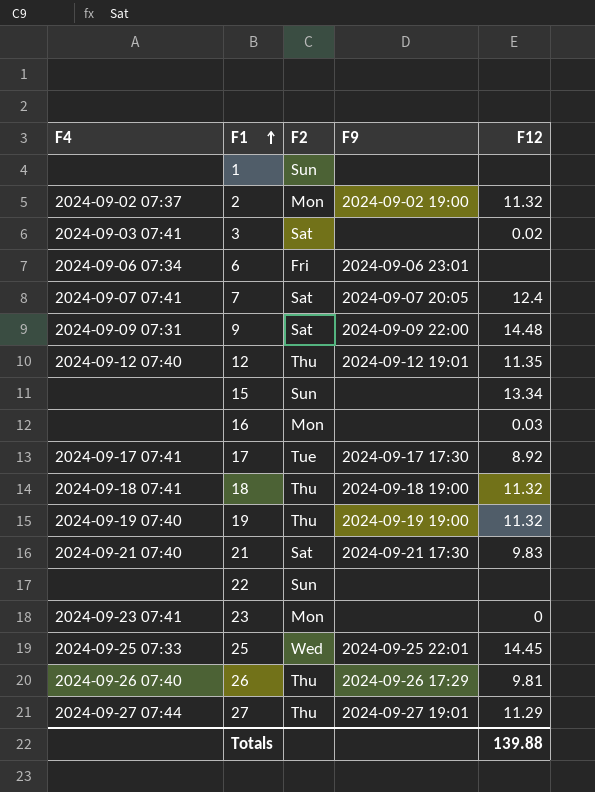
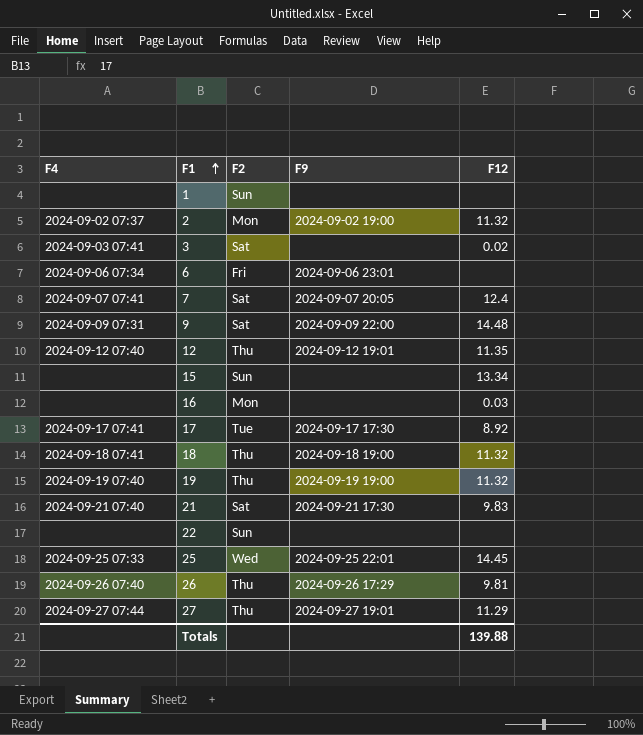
row 23: 2024-09-23 07:41 | Mon | none | 0 -> none

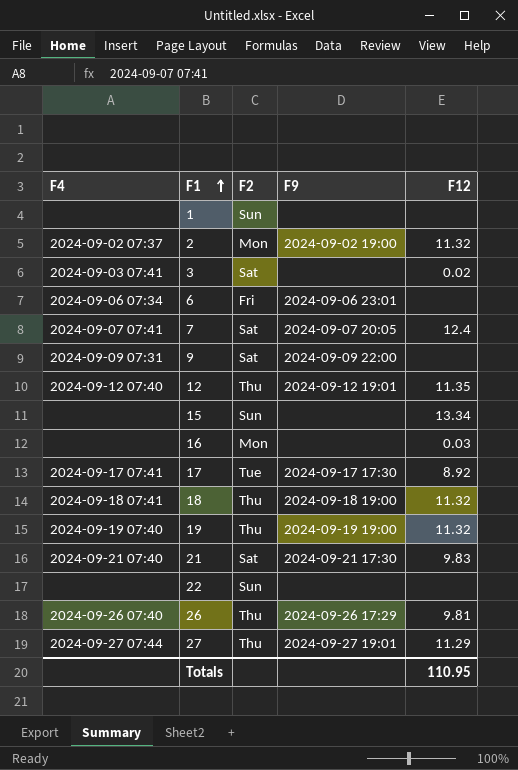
row 25: 2024-09-25 07:33 | Wed | 2024-09-25 22:01 | 14.45 -> none
9 | F12: 14.48 -> none
Totals | F12: 139.88 -> 110.95

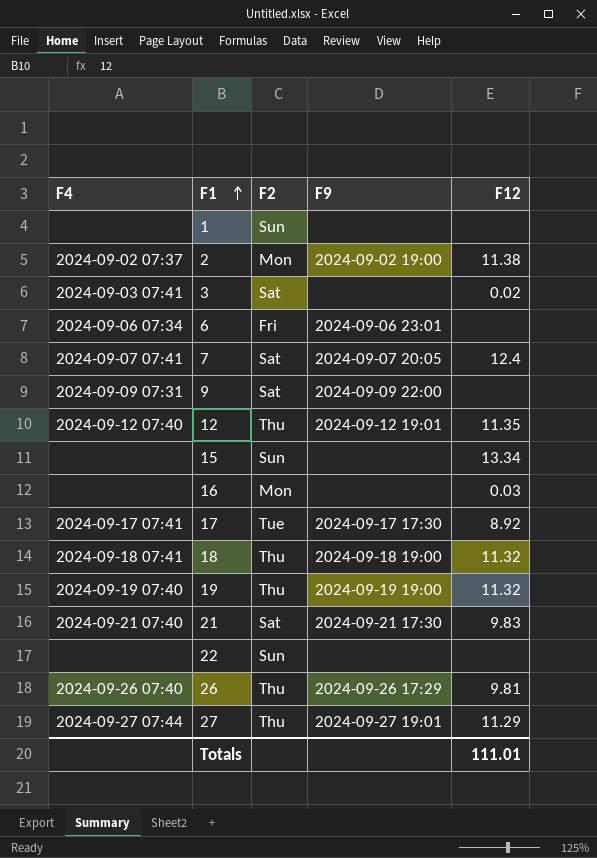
2 | F12: 11.32 -> 11.38
Totals | F12: 110.95 -> 111.01

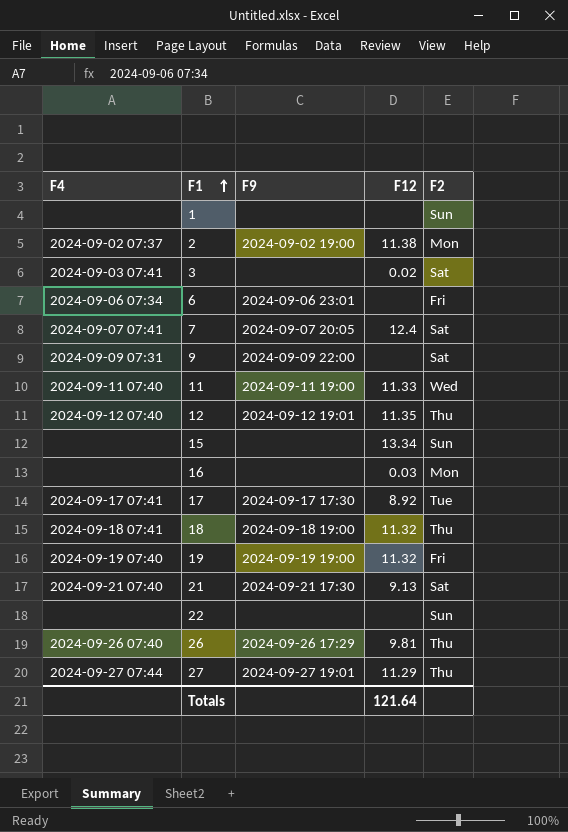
column F2 | position: 3 -> 5
row 11: none -> 2024-09-11 07:40 | 2024-09-11 19:00 | 11.33 | Wed
19 | F2: Thu -> Fri
21 | F12: 9.83 -> 9.13
Totals | F12: 111.01 -> 121.64

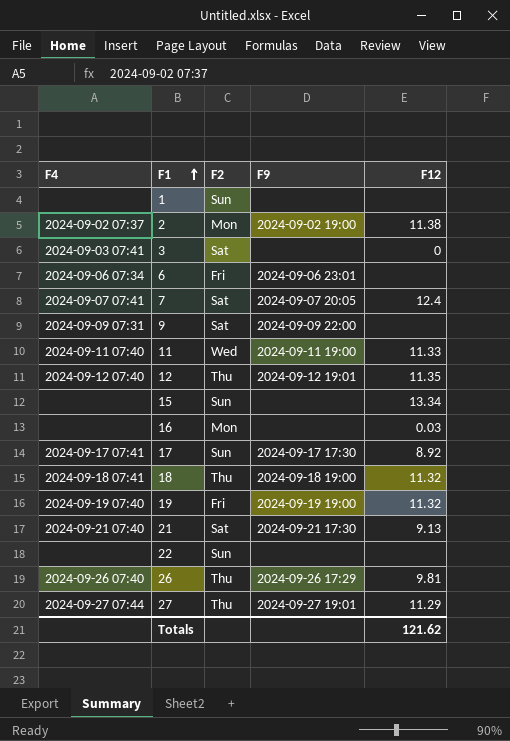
column F2 | position: 5 -> 3
3 | F12: 0.02 -> 0
17 | F2: Tue -> Sun
Totals | F12: 121.64 -> 121.62

